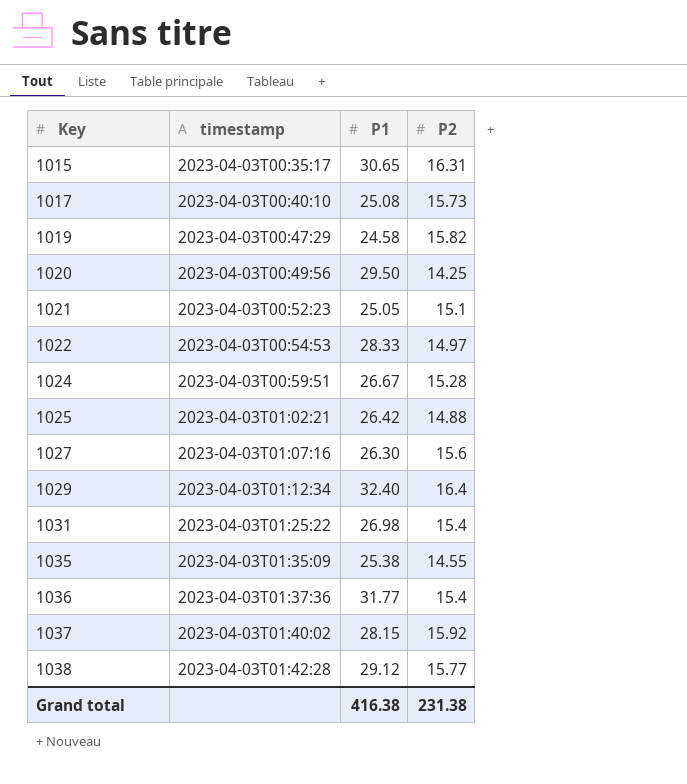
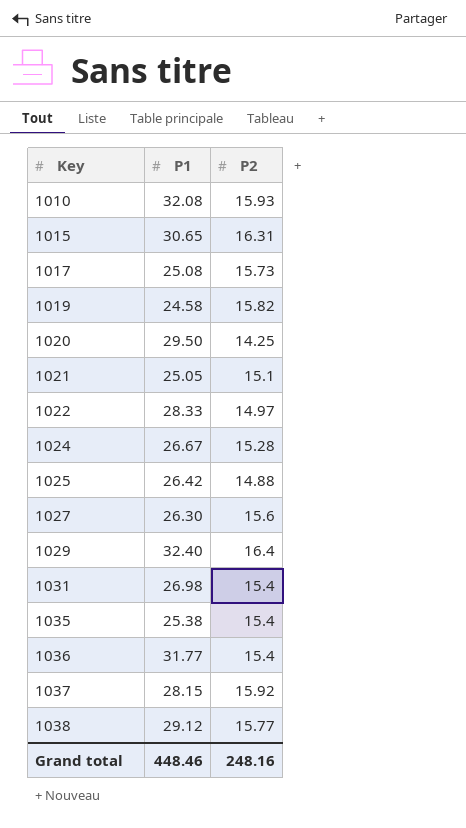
column timestamp | position: 2 -> none
row 1010: none -> 32.08 | 15.93
1035 | P2: 14.55 -> 15.4
Grand total | P1: 416.38 -> 448.46
Grand total | P2: 231.38 -> 248.16

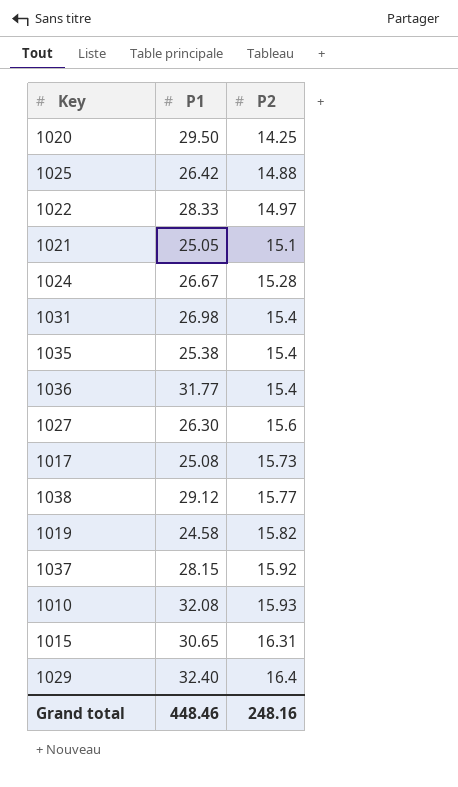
row order: Key ascending -> P2 ascending

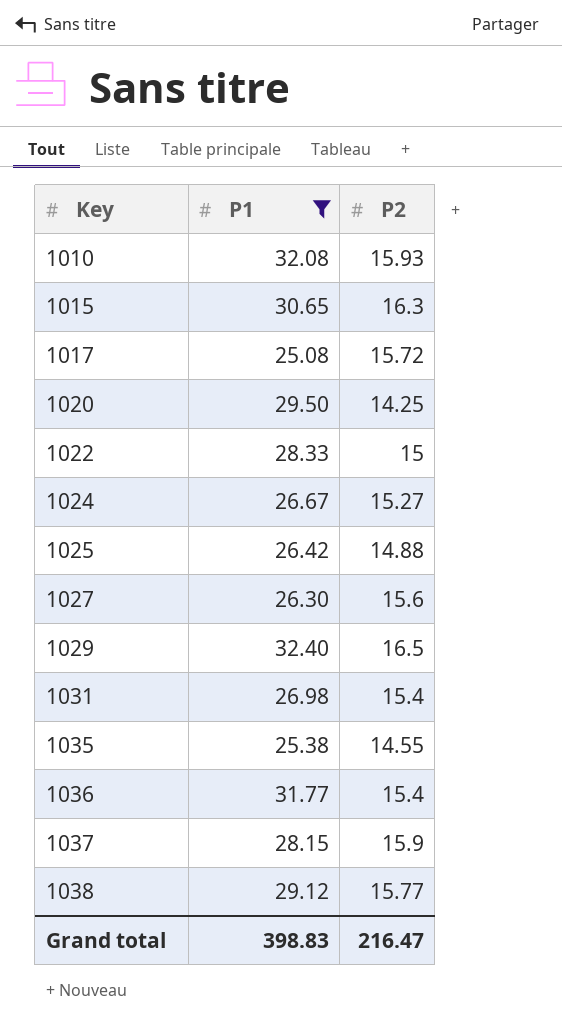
filter: none -> P1 >= 25.08
row order: P2 ascending -> Key ascending
1015 | P2: 16.31 -> 16.3
1017 | P2: 15.73 -> 15.72
1022 | P2: 14.97 -> 15
1024 | P2: 15.28 -> 15.27
1029 | P2: 16.4 -> 16.5
1035 | P2: 15.4 -> 14.55
1037 | P2: 15.92 -> 15.9
Grand total | P1: 448.46 -> 398.83
Grand total | P2: 248.16 -> 216.47

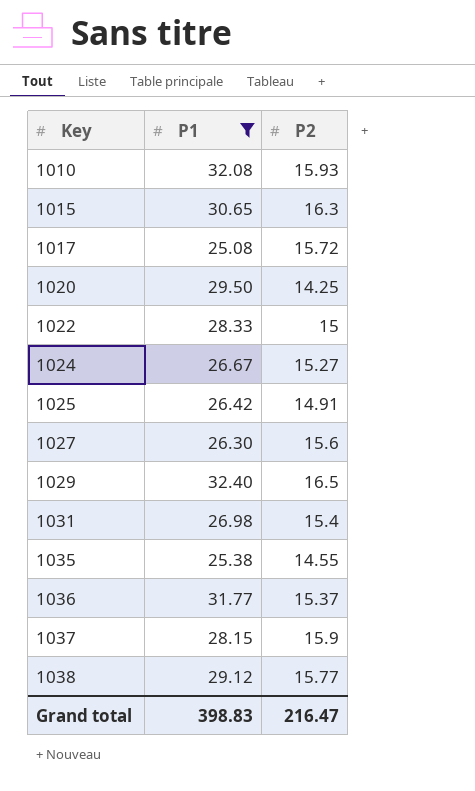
1025 | P2: 14.88 -> 14.91
1036 | P2: 15.4 -> 15.37

